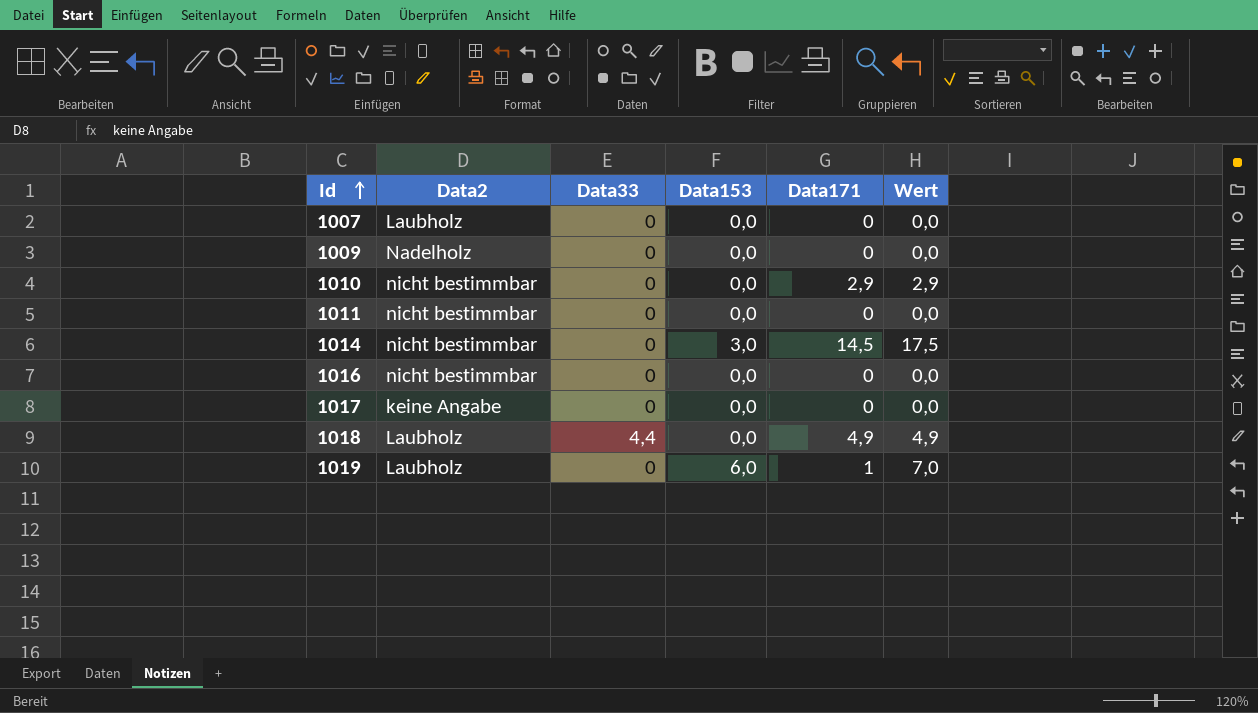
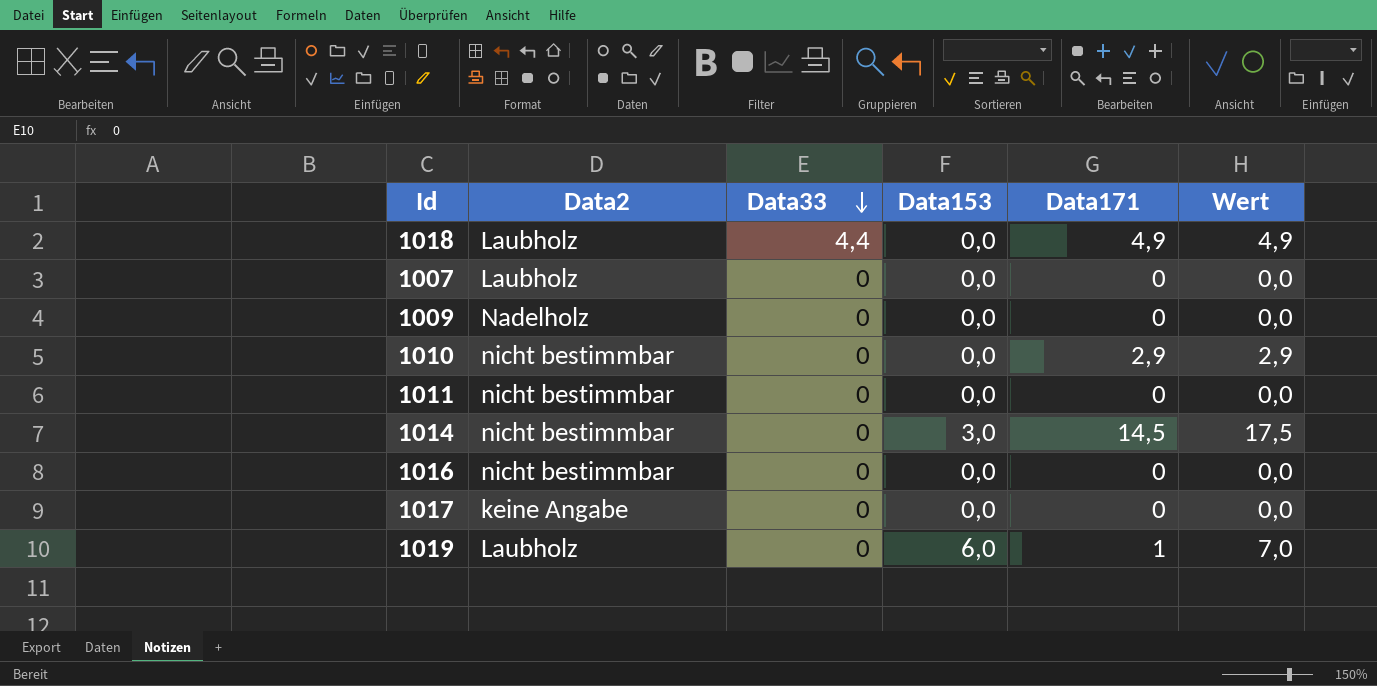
row order: Id ascending -> Data33 descending

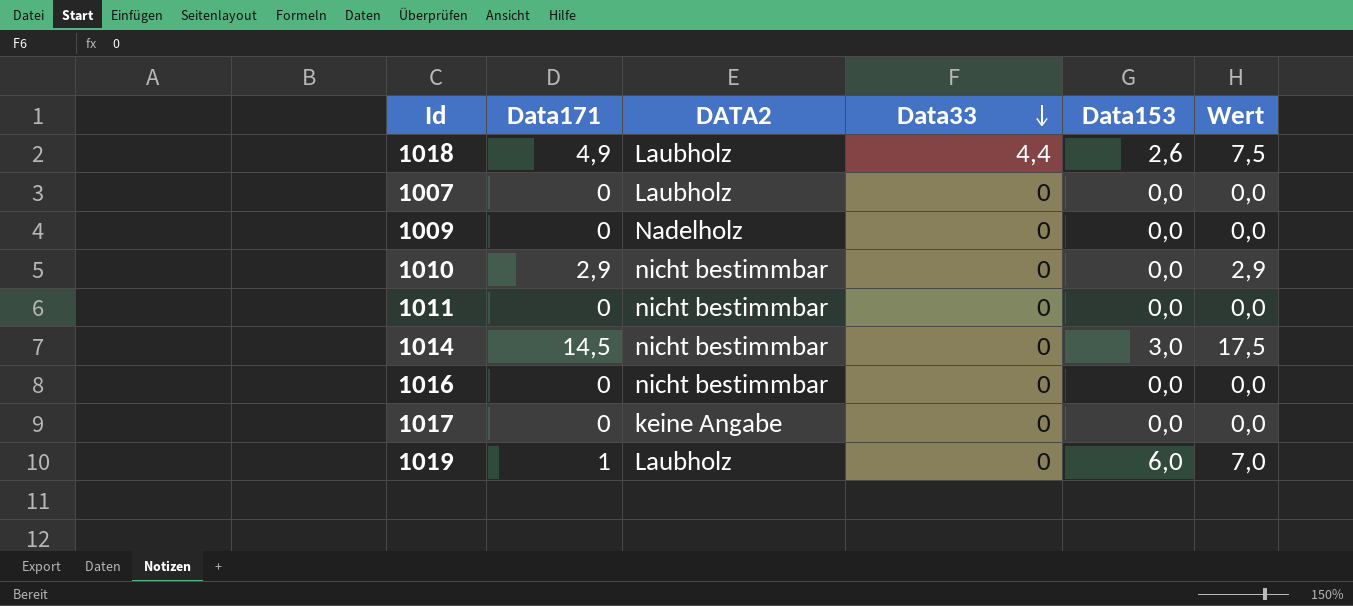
column Data171 | position: 5 -> 2
column name: Data2 -> DATA2
1018 | Data153: 0,0 -> 2,6
1018 | Wert: 4,9 -> 7,5

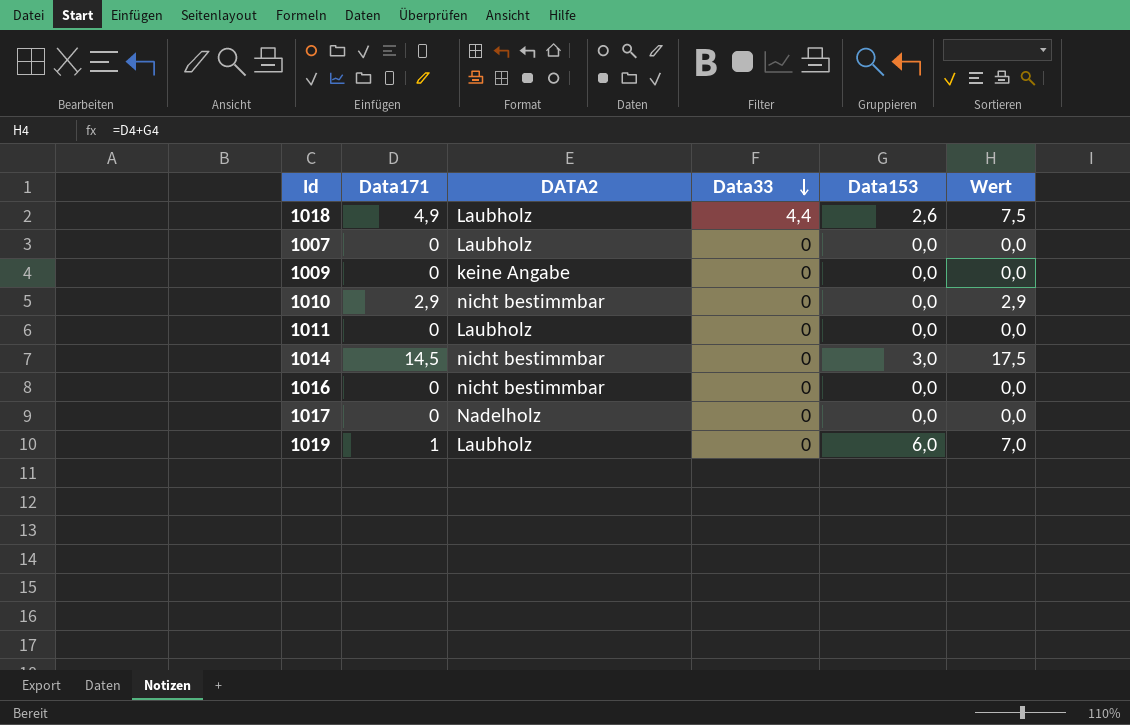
1009 | DATA2: Nadelholz -> keine Angabe
1011 | DATA2: nicht bestimmbar -> Laubholz
1017 | DATA2: keine Angabe -> Nadelholz

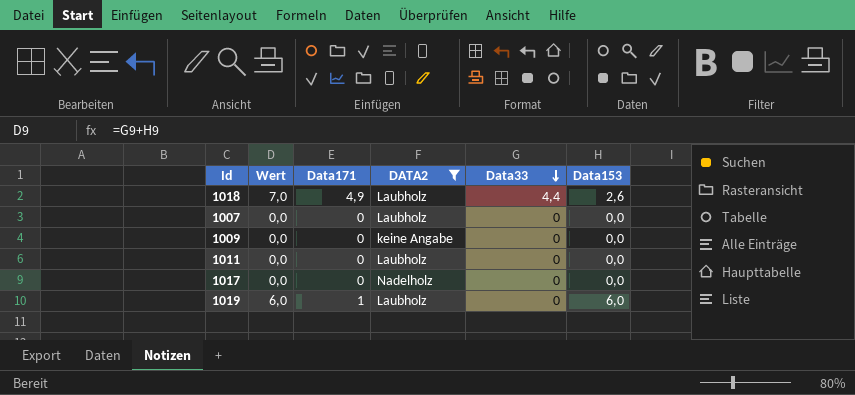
filter: none -> DATA2 != nicht bestimmbar
column Wert | formula: [Data171] + [Data153] -> [Data33] + [Data153]
column Wert | position: 6 -> 2

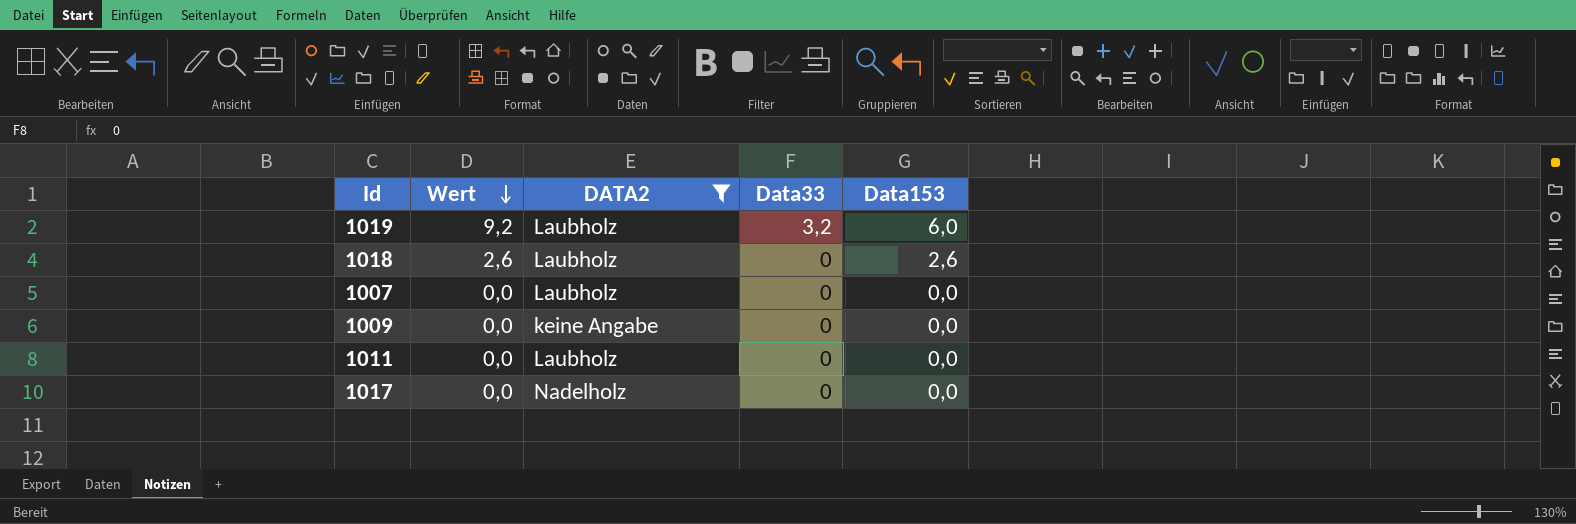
row order: Data33 descending -> Wert descending
column Data171 | position: 3 -> none
1019 | Wert: 6,0 -> 9,2
1019 | Data33: 0 -> 3,2
1018 | Wert: 7,0 -> 2,6
1018 | Data33: 4,4 -> 0

